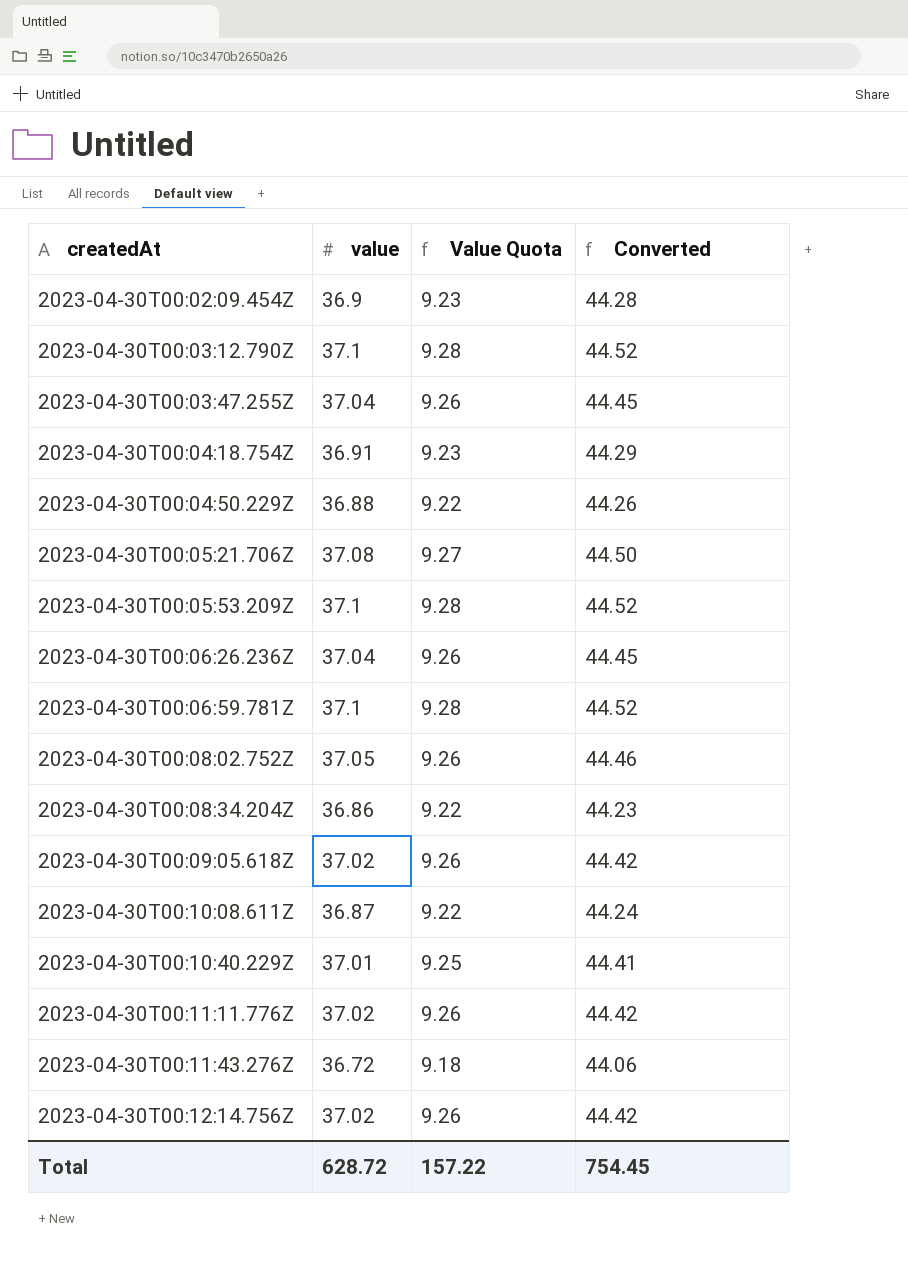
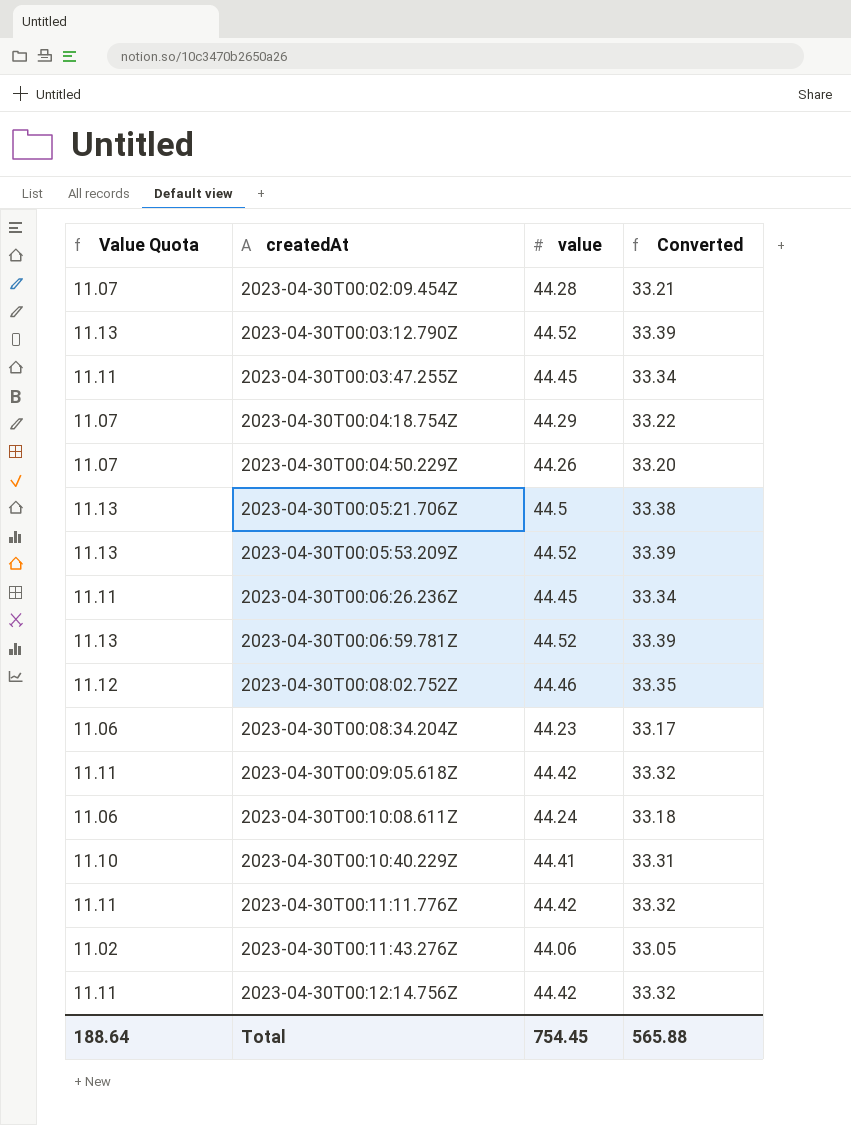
column Value Quota | position: 3 -> 1
column Converted | formula: [value] * 1.2 -> [value] * 0.75
2023-04-30T00:02:09.454Z | Value Quota: 9.23 -> 11.07
2023-04-30T00:02:09.454Z | value: 36.9 -> 44.28
2023-04-30T00:03:12.790Z | Value Quota: 9.28 -> 11.13
2023-04-30T00:03:12.790Z | value: 37.1 -> 44.52
2023-04-30T00:03:47.255Z | Value Quota: 9.26 -> 11.11
2023-04-30T00:03:47.255Z | value: 37.04 -> 44.45
2023-04-30T00:04:18.754Z | Value Quota: 9.23 -> 11.07
2023-04-30T00:04:18.754Z | value: 36.91 -> 44.29
2023-04-30T00:04:50.229Z | Value Quota: 9.22 -> 11.07
2023-04-30T00:04:50.229Z | value: 36.88 -> 44.26
2023-04-30T00:05:21.706Z | Value Quota: 9.27 -> 11.13
2023-04-30T00:05:21.706Z | value: 37.08 -> 44.5
2023-04-30T00:05:53.209Z | Value Quota: 9.28 -> 11.13
2023-04-30T00:05:53.209Z | value: 37.1 -> 44.52
2023-04-30T00:06:26.236Z | Value Quota: 9.26 -> 11.11
2023-04-30T00:06:26.236Z | value: 37.04 -> 44.45
2023-04-30T00:06:59.781Z | Value Quota: 9.28 -> 11.13
2023-04-30T00:06:59.781Z | value: 37.1 -> 44.52
2023-04-30T00:08:02.752Z | Value Quota: 9.26 -> 11.12
2023-04-30T00:08:02.752Z | value: 37.05 -> 44.46
2023-04-30T00:08:34.204Z | Value Quota: 9.22 -> 11.06
2023-04-30T00:08:34.204Z | value: 36.86 -> 44.23
2023-04-30T00:09:05.618Z | Value Quota: 9.26 -> 11.11
2023-04-30T00:09:05.618Z | value: 37.02 -> 44.42
2023-04-30T00:10:08.611Z | Value Quota: 9.22 -> 11.06
2023-04-30T00:10:08.611Z | value: 36.87 -> 44.24
2023-04-30T00:10:40.229Z | Value Quota: 9.25 -> 11.10
2023-04-30T00:10:40.229Z | value: 37.01 -> 44.41
2023-04-30T00:11:11.776Z | Value Quota: 9.26 -> 11.11
2023-04-30T00:11:11.776Z | value: 37.02 -> 44.42
2023-04-30T00:11:43.276Z | Value Quota: 9.18 -> 11.02
2023-04-30T00:11:43.276Z | value: 36.72 -> 44.06
2023-04-30T00:12:14.756Z | Value Quota: 9.26 -> 11.11
2023-04-30T00:12:14.756Z | value: 37.02 -> 44.42
Total | Value Quota: 157.22 -> 188.64
Total | value: 628.72 -> 754.45
Total | Converted: 754.45 -> 565.88

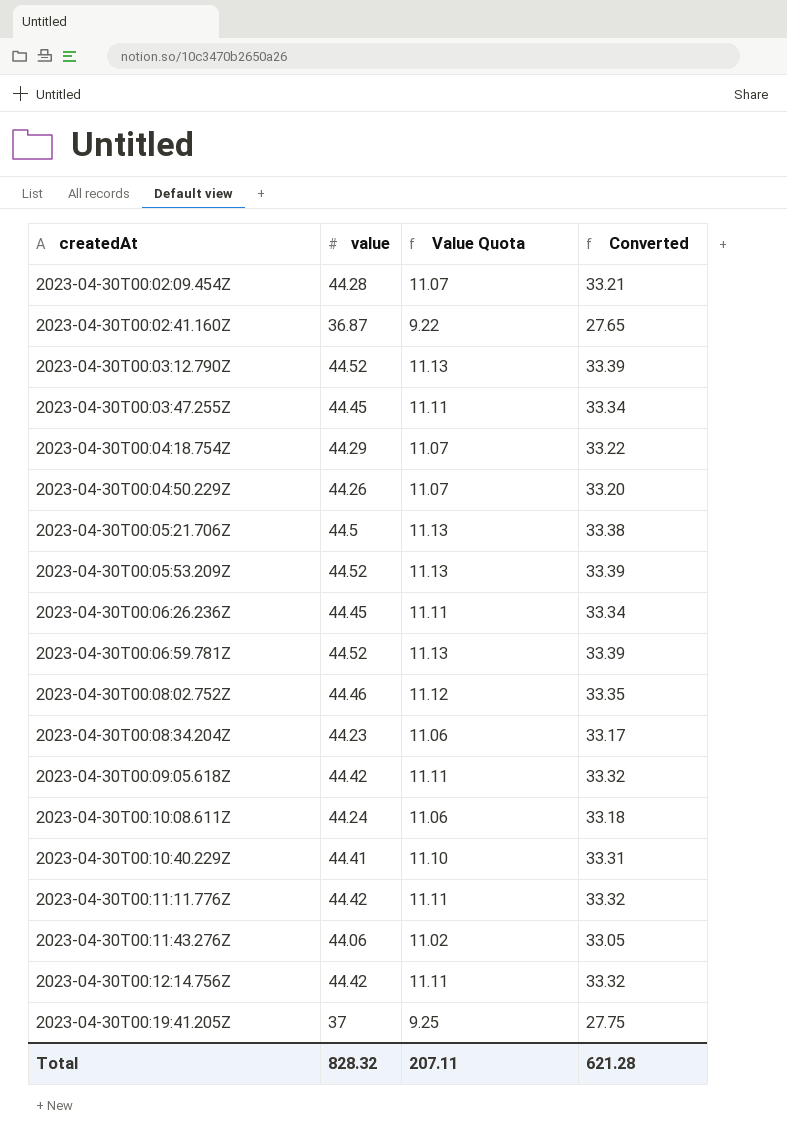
column Value Quota | position: 1 -> 3
row 2023-04-30T00:02:41.160Z: none -> 36.87 | 9.22 | 27.65
row 2023-04-30T00:19:41.205Z: none -> 37 | 9.25 | 27.75
Total | value: 754.45 -> 828.32
Total | Value Quota: 188.64 -> 207.11
Total | Converted: 565.88 -> 621.28

